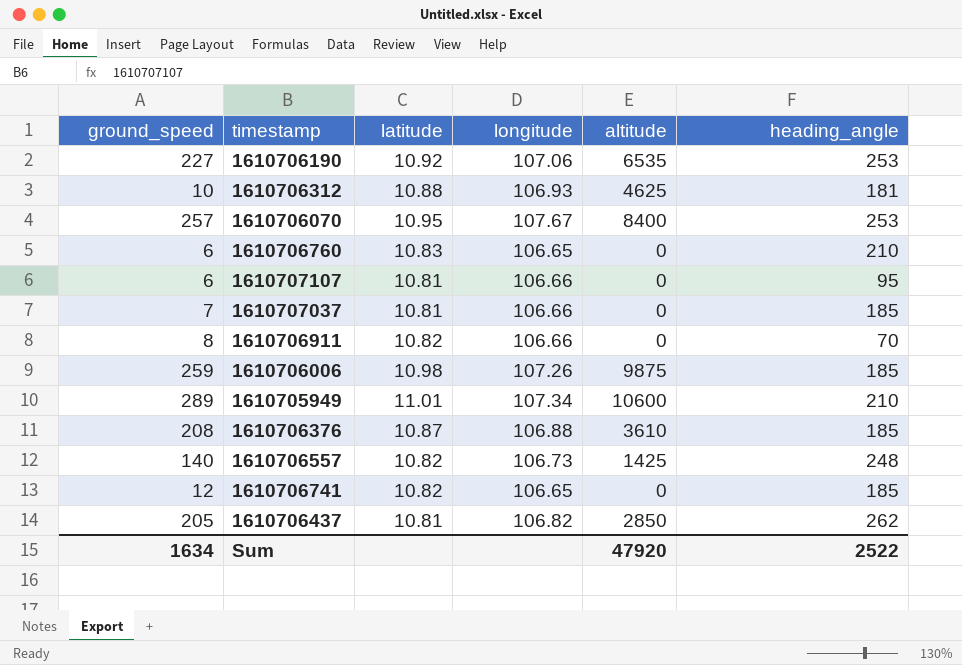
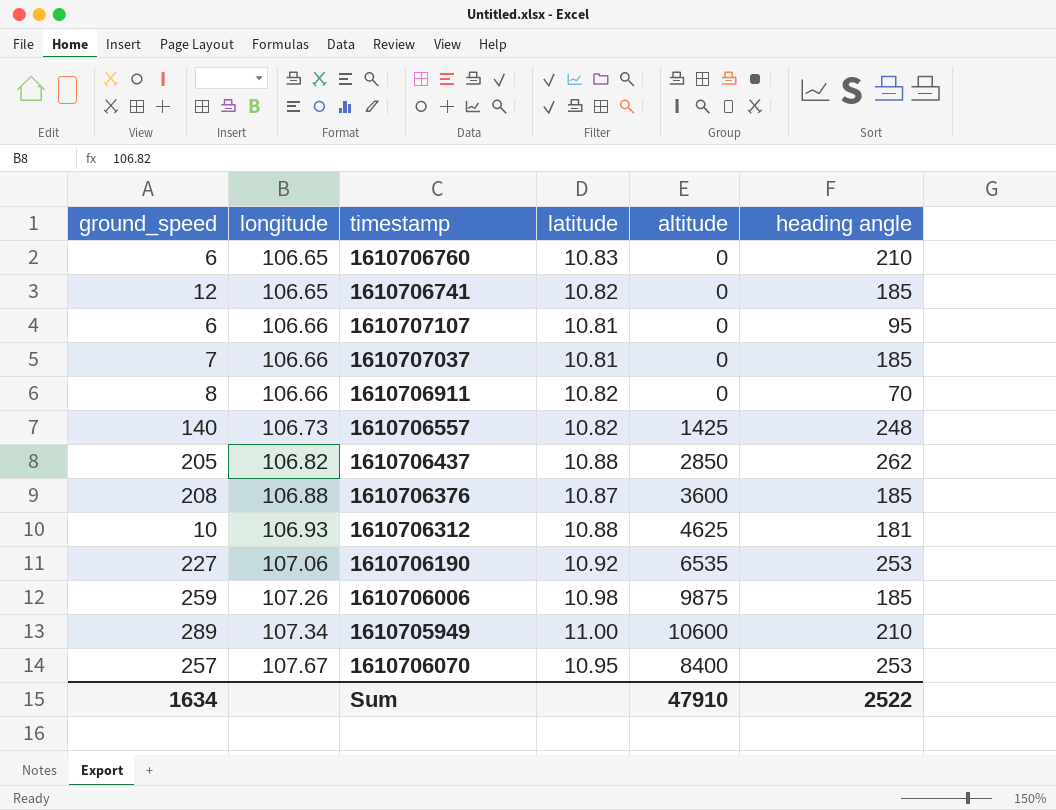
row order: none -> longitude ascending
column longitude | position: 4 -> 2
column name: heading_angle -> heading angle
1610706437 | latitude: 10.81 -> 10.88
1610706376 | altitude: 3610 -> 3600
1610705949 | latitude: 11.01 -> 11.00
Sum | altitude: 47920 -> 47910

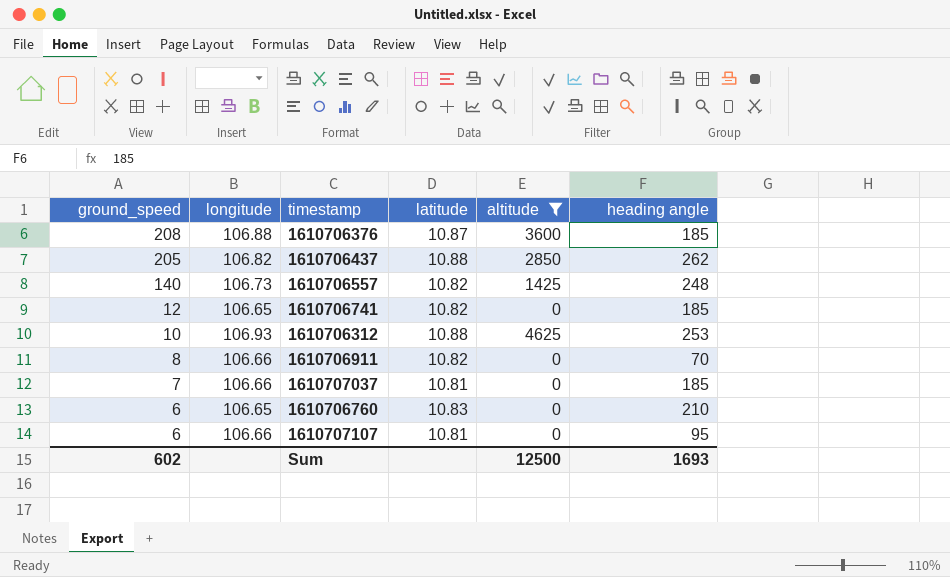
filter: none -> altitude <= 4625
row order: longitude ascending -> ground_speed descending
1610706312 | heading angle: 181 -> 253
Sum | ground_speed: 1634 -> 602
Sum | altitude: 47910 -> 12500
Sum | heading angle: 2522 -> 1693

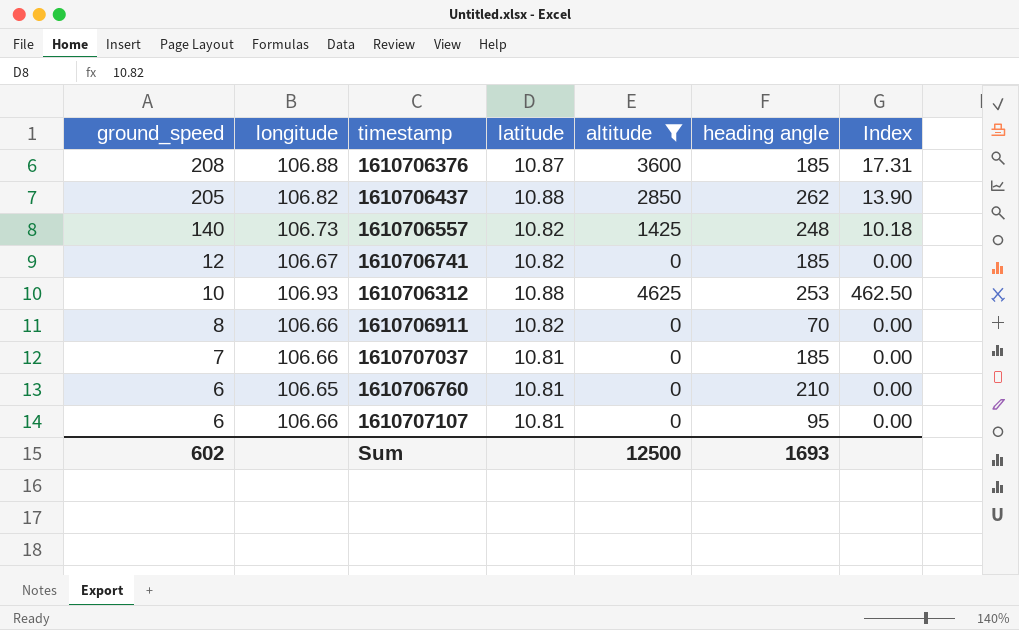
column Index | formula: none -> [altitude] / [ground_speed]
1610706741 | longitude: 106.65 -> 106.67
1610706760 | latitude: 10.83 -> 10.81

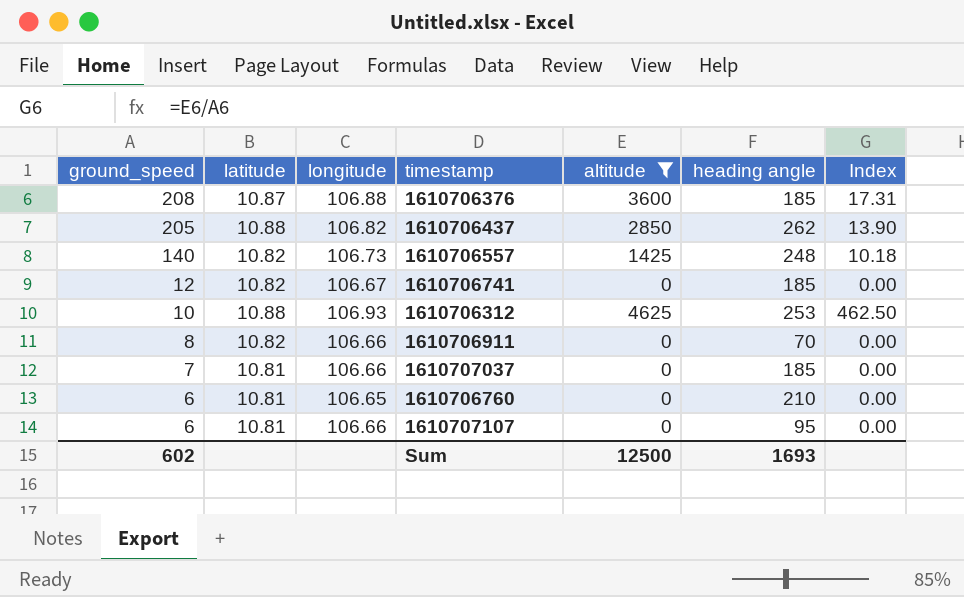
column latitude | position: 4 -> 2

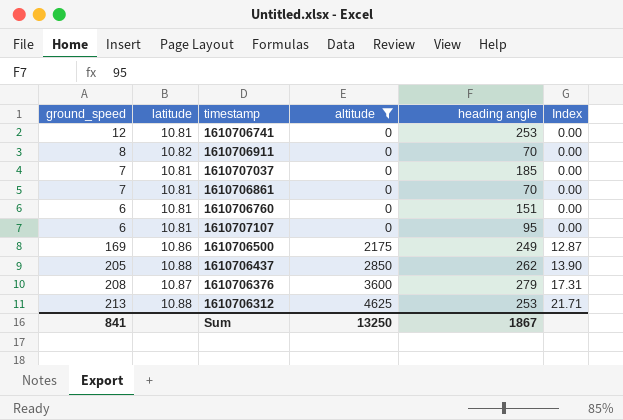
row order: ground_speed descending -> altitude ascending
column longitude | position: 3 -> none
row 1610706557: 140 | 10.82 | 106.73 | 1425 | 248 | 10.18 -> none
1610706741 | latitude: 10.82 -> 10.81
1610706741 | heading angle: 185 -> 253
row 1610706861: none -> 7 | 10.81 | 0 | 70 | 0.00
1610706760 | heading angle: 210 -> 151
row 1610706500: none -> 169 | 10.86 | 2175 | 249 | 12.87
1610706376 | heading angle: 185 -> 279
1610706312 | ground_speed: 10 -> 213
1610706312 | Index: 462.50 -> 21.71
Sum | ground_speed: 602 -> 841
Sum | altitude: 12500 -> 13250
Sum | heading angle: 1693 -> 1867

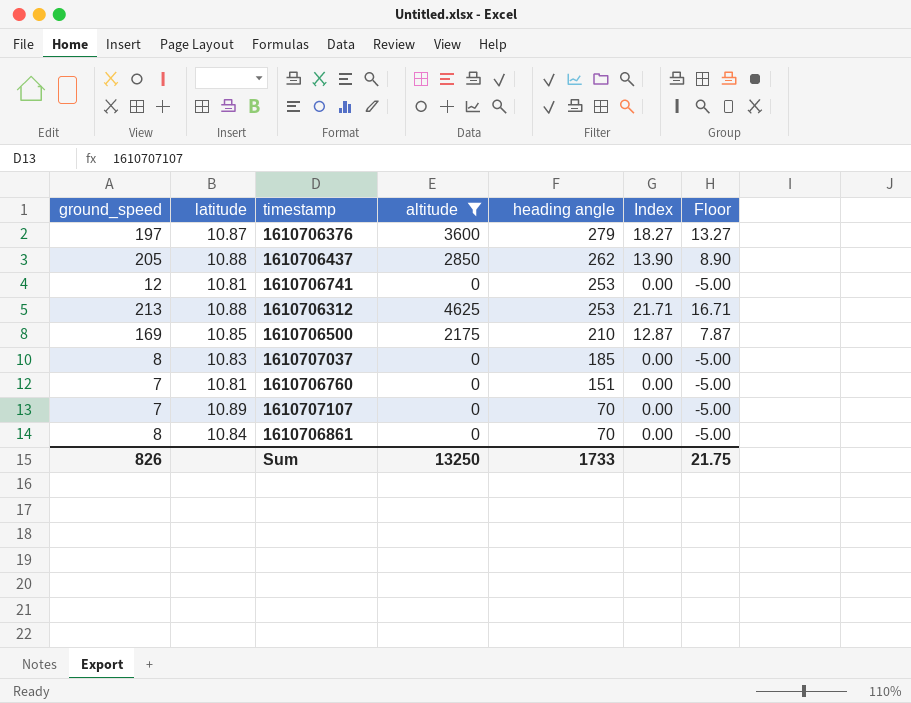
row order: altitude ascending -> heading angle descending
column Floor | formula: none -> [Index] - 5
row 1610706911: 8 | 10.82 | 0 | 70 | 0.00 -> none
1610706376 | ground_speed: 208 -> 197
1610706376 | Index: 17.31 -> 18.27
1610706500 | latitude: 10.86 -> 10.85
1610706500 | heading angle: 249 -> 210
1610707037 | ground_speed: 7 -> 8
1610707037 | latitude: 10.81 -> 10.83
1610706760 | ground_speed: 6 -> 7
1610707107 | ground_speed: 6 -> 7
1610707107 | latitude: 10.81 -> 10.89
1610707107 | heading angle: 95 -> 70
1610706861 | ground_speed: 7 -> 8
1610706861 | latitude: 10.81 -> 10.84
Sum | ground_speed: 841 -> 826
Sum | heading angle: 1867 -> 1733

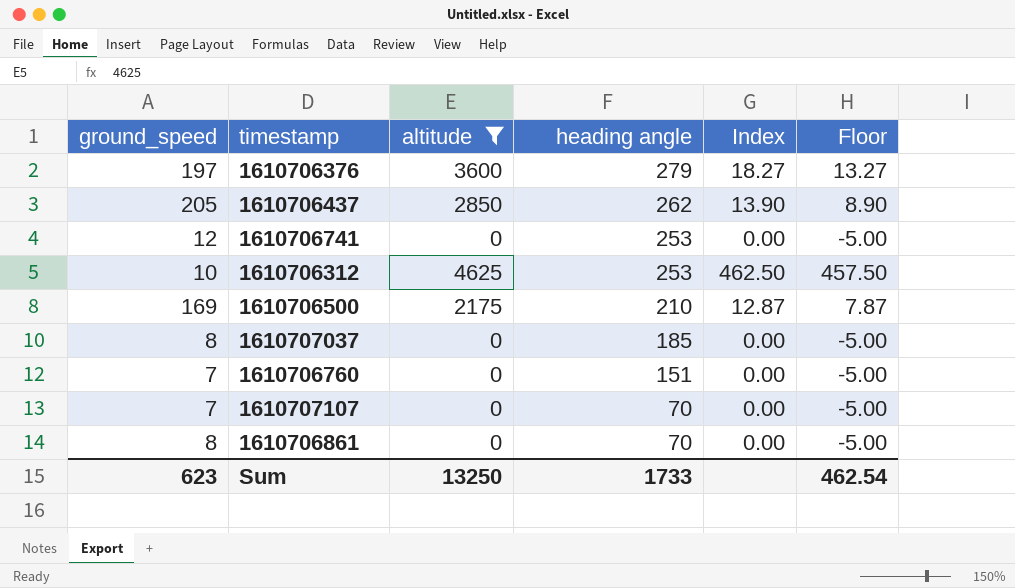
column latitude | position: 2 -> none
1610706312 | ground_speed: 213 -> 10
1610706312 | Index: 21.71 -> 462.50
1610706312 | Floor: 16.71 -> 457.50
Sum | ground_speed: 826 -> 623
Sum | Floor: 21.75 -> 462.54

